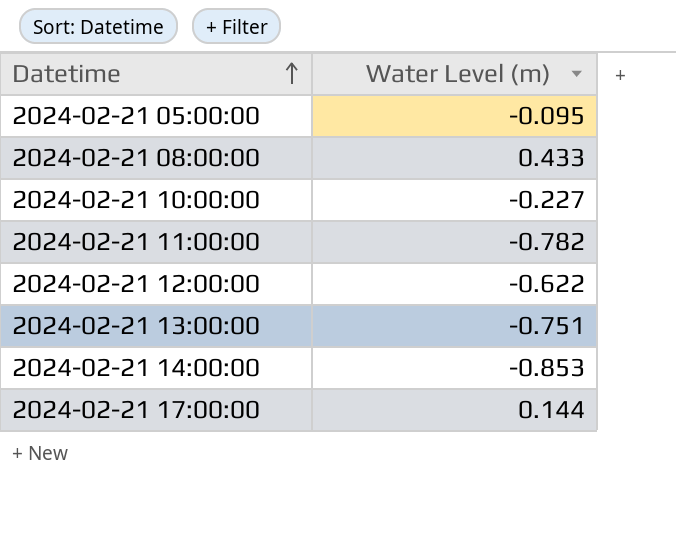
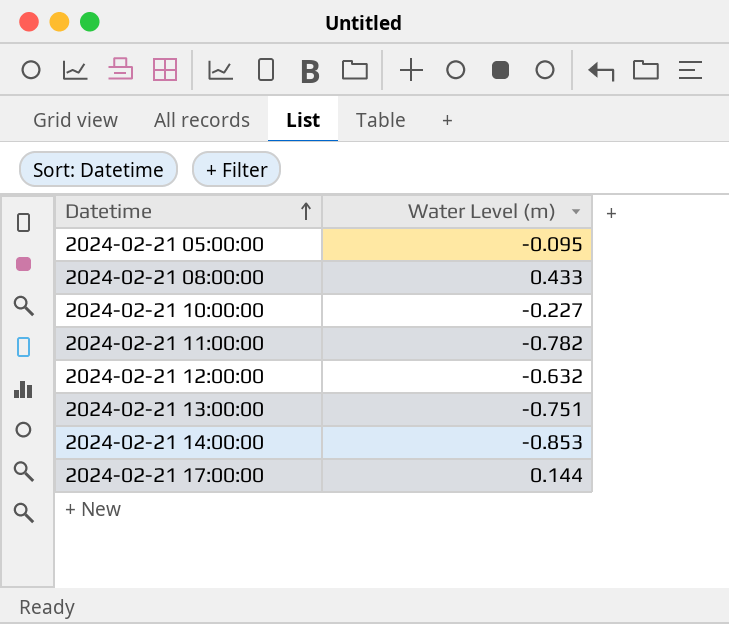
2024-02-21 12:00:00 | Water Level (m): -0.622 -> -0.632

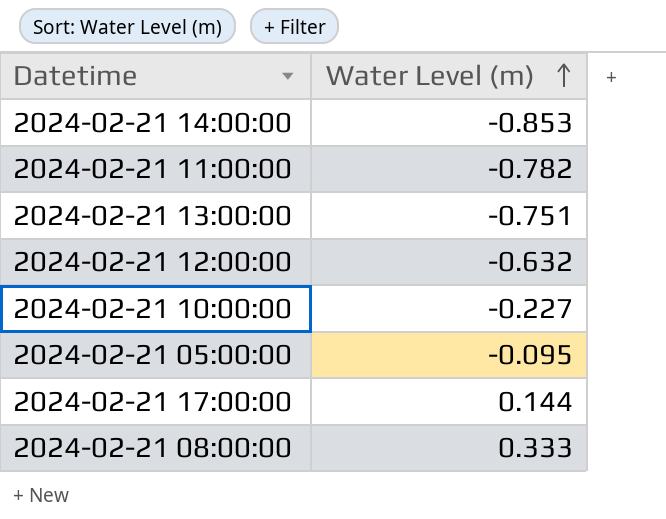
row order: Datetime ascending -> Water Level (m) ascending
2024-02-21 08:00:00 | Water Level (m): 0.433 -> 0.333

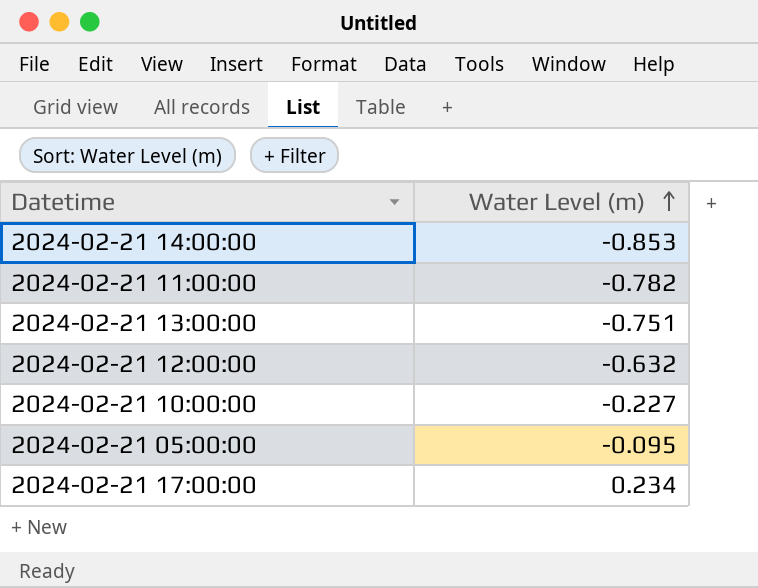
row 2024-02-21 08:00:00: 0.333 -> none
2024-02-21 17:00:00 | Water Level (m): 0.144 -> 0.234

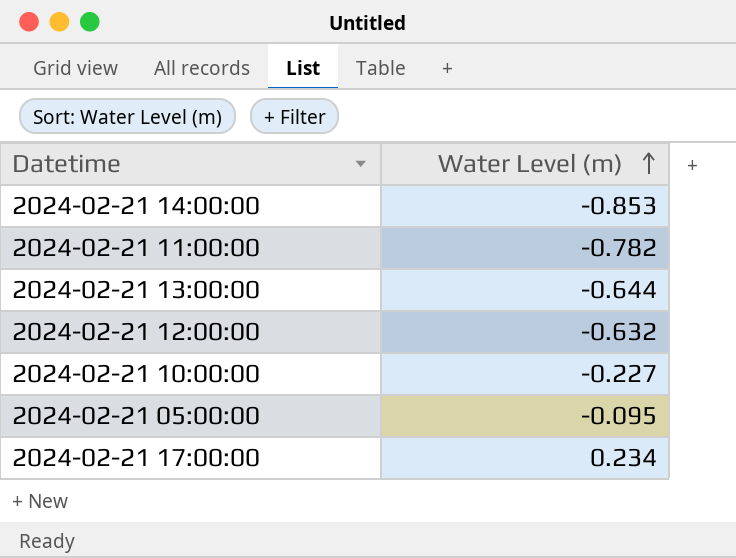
2024-02-21 13:00:00 | Water Level (m): -0.751 -> -0.644

